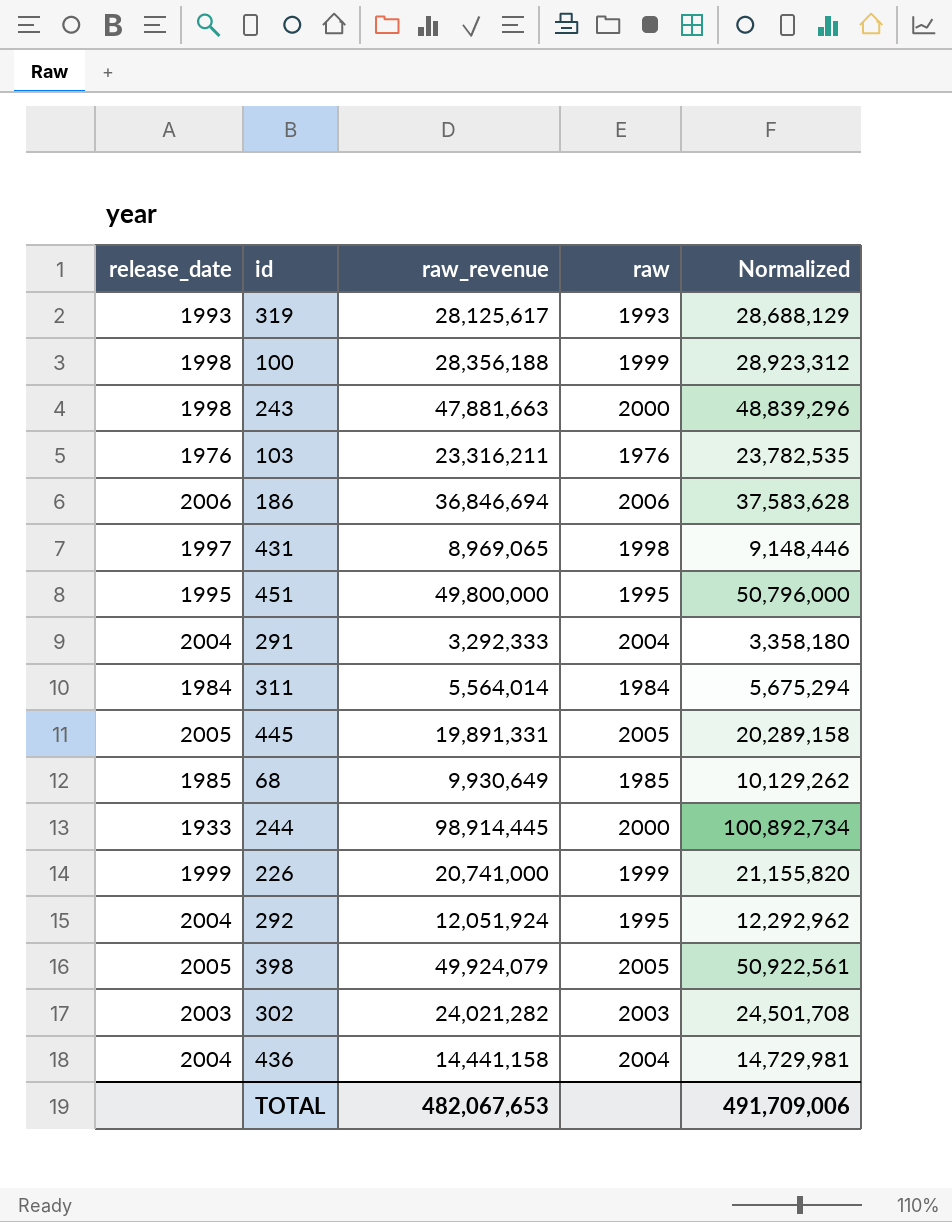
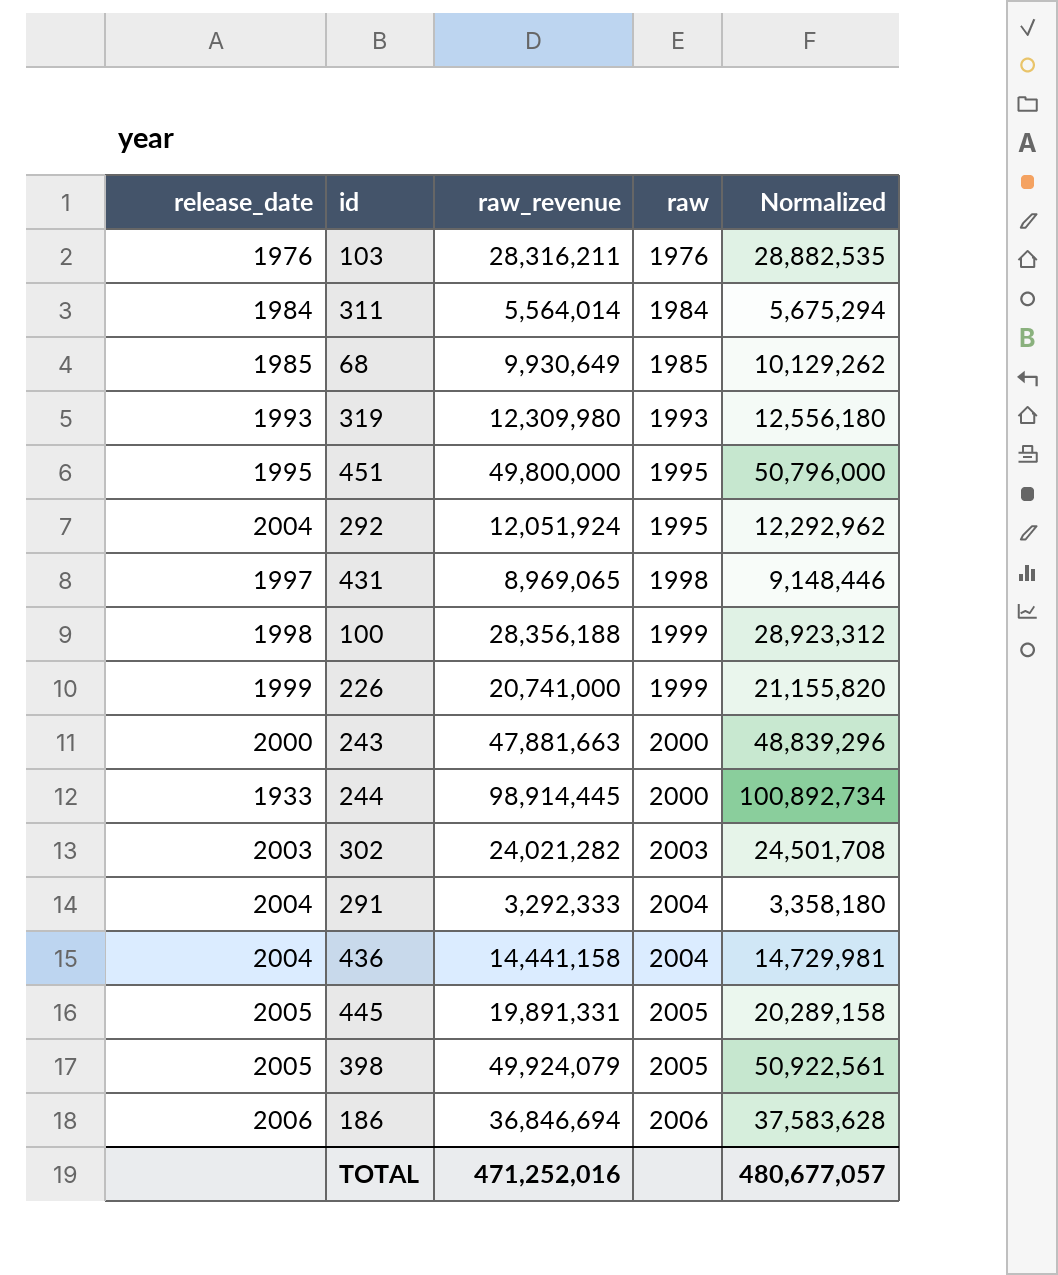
row order: none -> raw ascending
103 | raw_revenue: 23,316,211 -> 28,316,211
103 | Normalized: 23,782,535 -> 28,882,535
319 | raw_revenue: 28,125,617 -> 12,309,980
319 | Normalized: 28,688,129 -> 12,556,180
243 | release_date: 1998 -> 2000
TOTAL | raw_revenue: 482,067,653 -> 471,252,016
TOTAL | Normalized: 491,709,006 -> 480,677,057

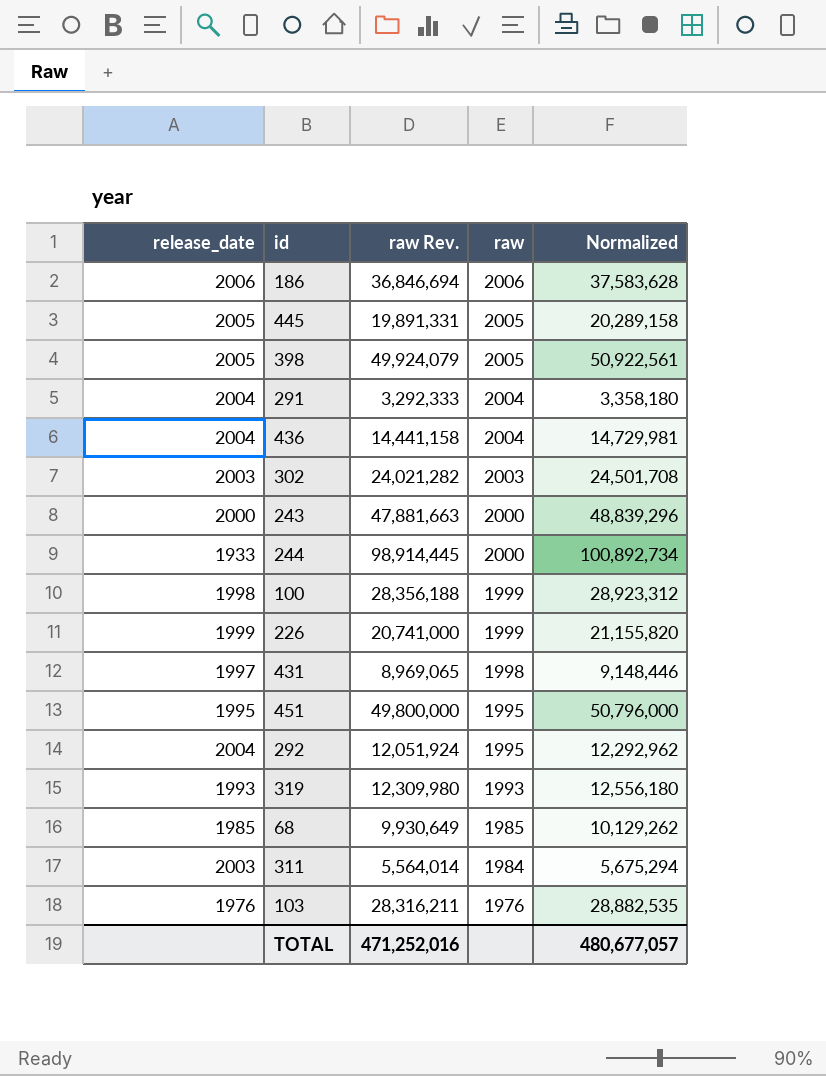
row order: raw ascending -> raw descending
column name: raw_revenue -> raw Rev.
311 | release_date: 1984 -> 2003

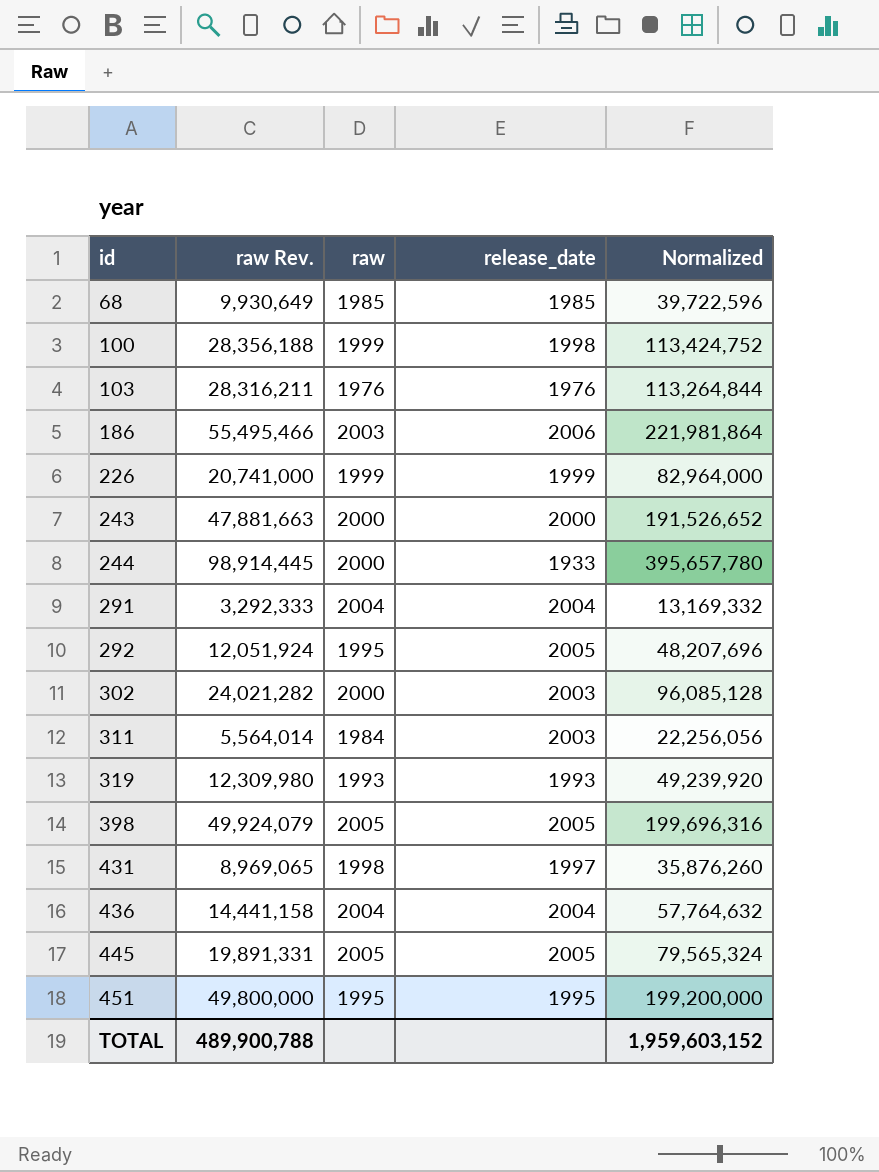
row order: raw descending -> id ascending
column release_date | position: 1 -> 4
column Normalized | formula: [raw Rev.] * 1.02 -> [raw Rev.] * 4
186 | raw Rev.: 36,846,694 -> 55,495,466
186 | raw: 2006 -> 2003
292 | release_date: 2004 -> 2005
302 | raw: 2003 -> 2000
TOTAL | raw Rev.: 471,252,016 -> 489,900,788
TOTAL | Normalized: 480,677,057 -> 1,959,603,152

